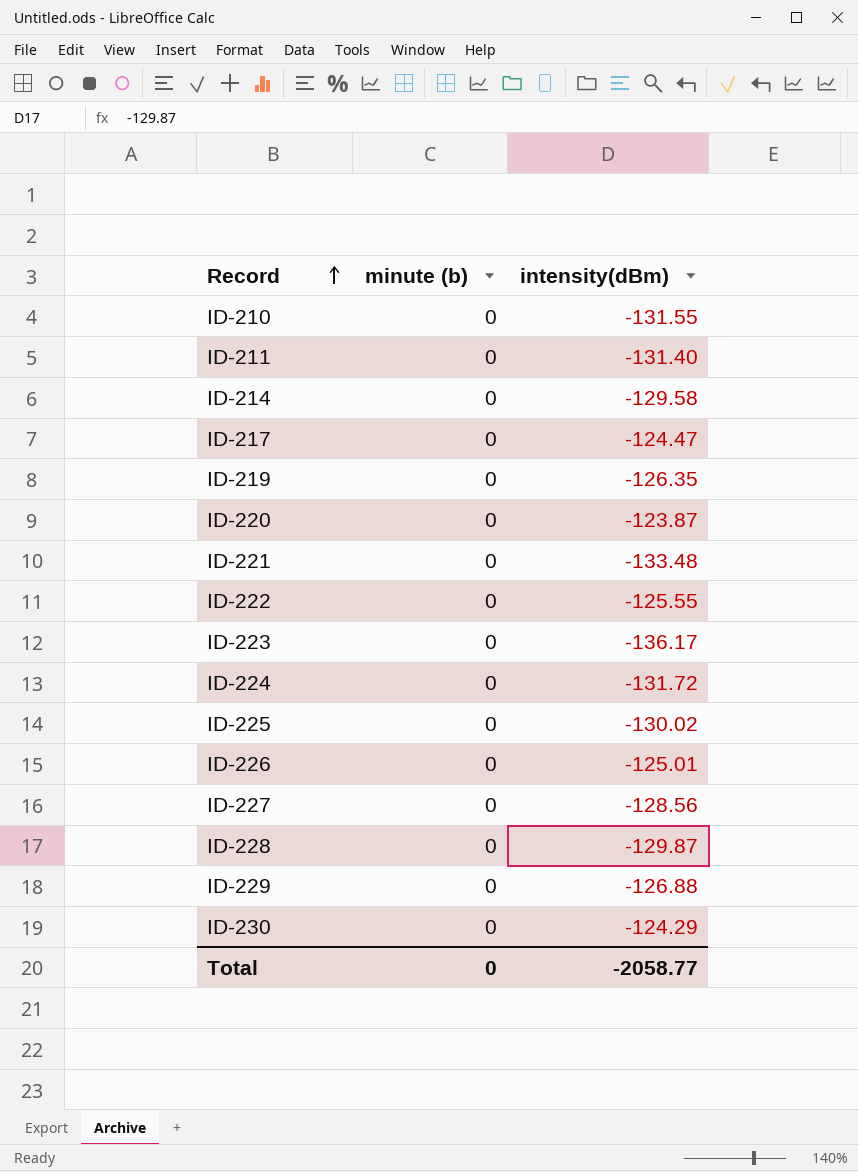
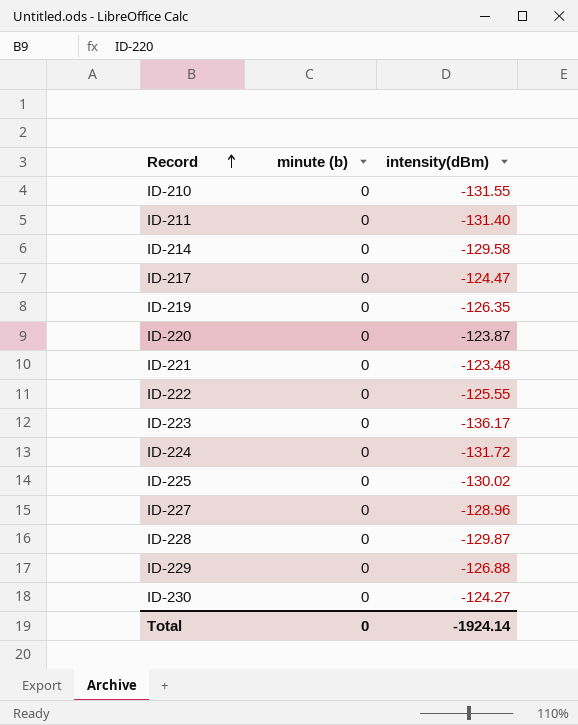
row ID-226: 0 | -125.01 -> none
ID-221 | intensity(dBm): -133.48 -> -123.48
ID-227 | intensity(dBm): -128.56 -> -128.96
ID-230 | intensity(dBm): -124.29 -> -124.27
Total | intensity(dBm): -2058.77 -> -1924.14

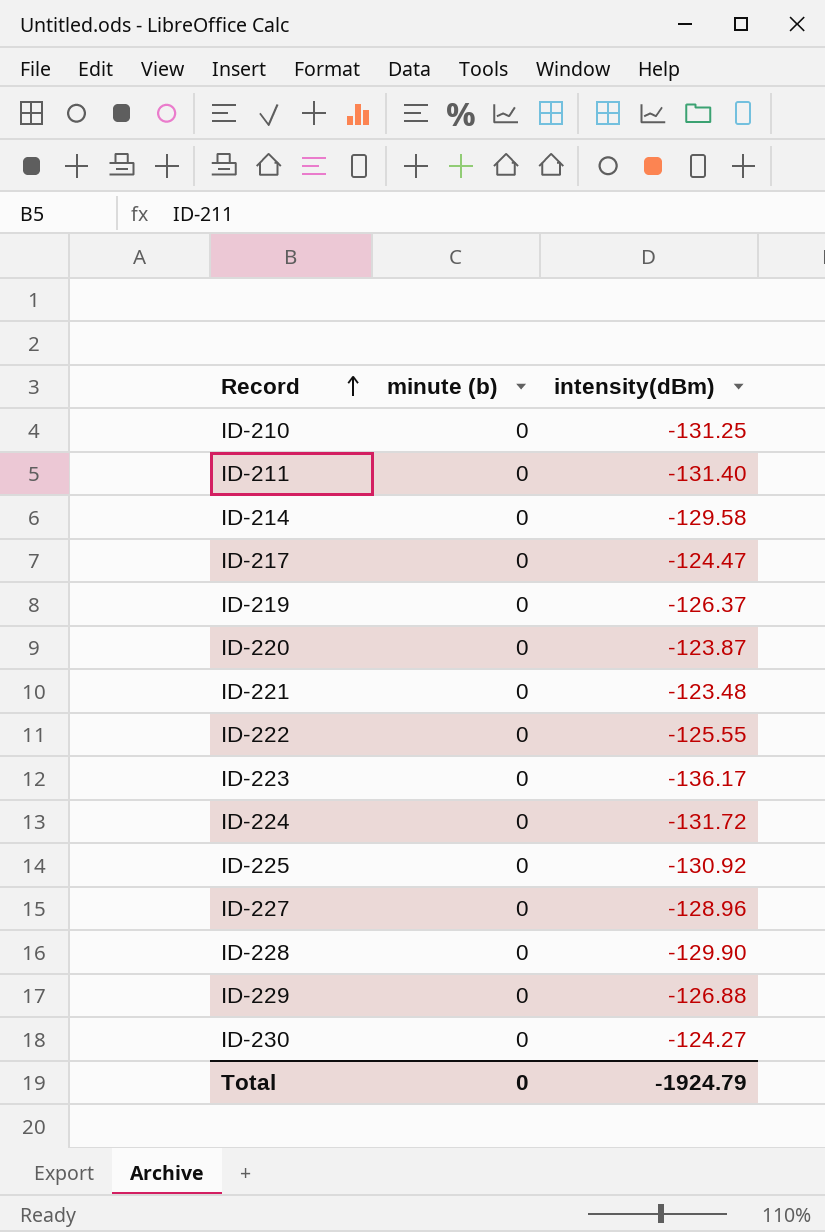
ID-210 | intensity(dBm): -131.55 -> -131.25
ID-219 | intensity(dBm): -126.35 -> -126.37
ID-225 | intensity(dBm): -130.02 -> -130.92
ID-228 | intensity(dBm): -129.87 -> -129.90
Total | intensity(dBm): -1924.14 -> -1924.79

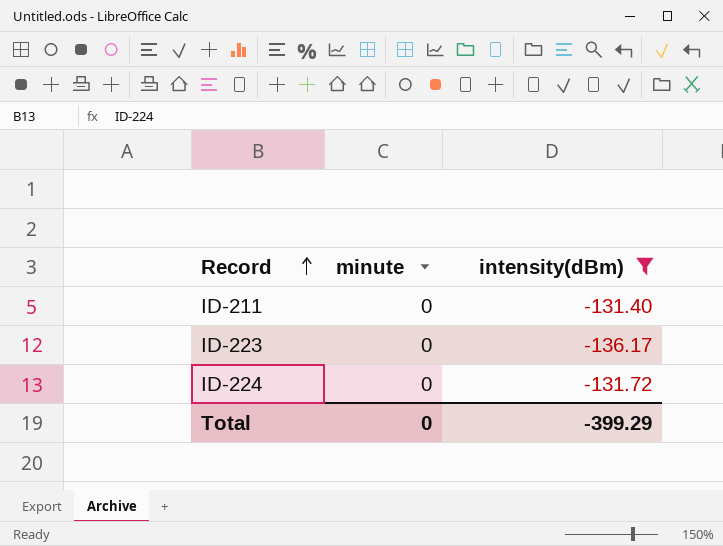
filter: none -> intensity(dBm) <= -131.40
column name: minute (b) -> minute
Total | intensity(dBm): -1924.79 -> -399.29

